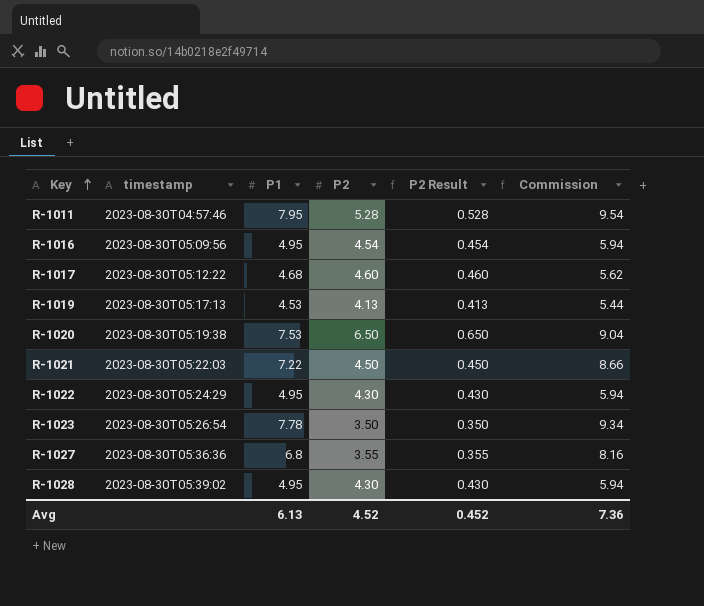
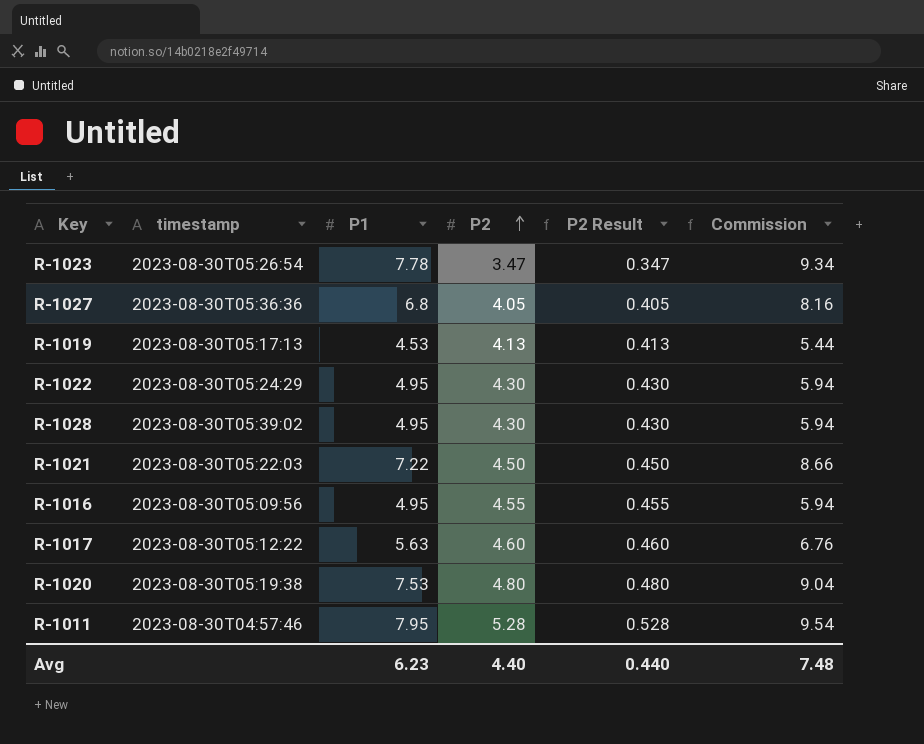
row order: Key ascending -> P2 ascending
R-1023 | P2: 3.50 -> 3.47
R-1023 | P2 Result: 0.350 -> 0.347
R-1027 | P2: 3.55 -> 4.05
R-1027 | P2 Result: 0.355 -> 0.405
R-1016 | P2: 4.54 -> 4.55
R-1016 | P2 Result: 0.454 -> 0.455
R-1017 | P1: 4.68 -> 5.63
R-1017 | Commission: 5.62 -> 6.76
R-1020 | P2: 6.50 -> 4.80
R-1020 | P2 Result: 0.650 -> 0.480
Avg | P1: 6.13 -> 6.23
Avg | P2: 4.52 -> 4.40
Avg | P2 Result: 0.452 -> 0.440
Avg | Commission: 7.36 -> 7.48

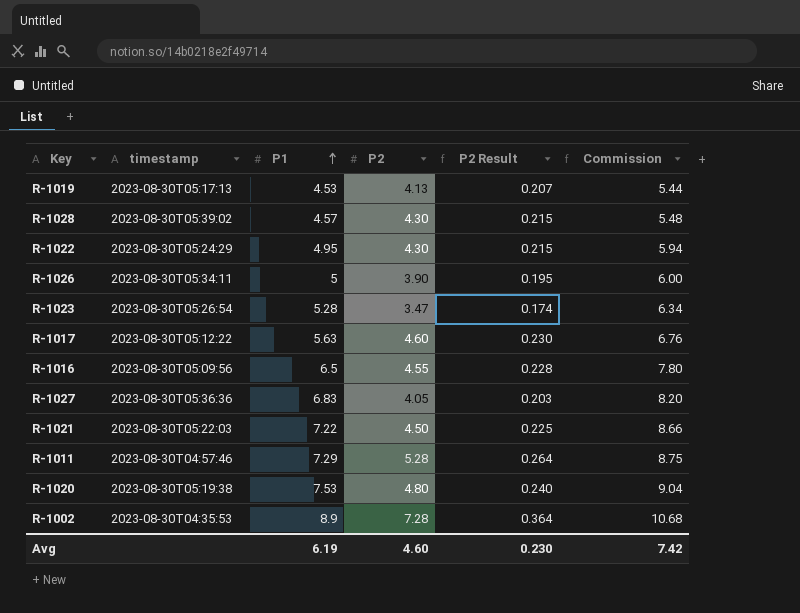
row order: P2 ascending -> P1 ascending
column P2 Result | formula: [P2] * 0.1 -> [P2] * 0.05
R-1028 | P1: 4.95 -> 4.57
R-1028 | Commission: 5.94 -> 5.48
row R-1026: none -> 2023-08-30T05:34:11 | 5 | 3.90 | 0.195 | 6.00
R-1023 | P1: 7.78 -> 5.28
R-1023 | Commission: 9.34 -> 6.34
R-1016 | P1: 4.95 -> 6.5
R-1016 | Commission: 5.94 -> 7.80
R-1027 | P1: 6.8 -> 6.83
R-1027 | Commission: 8.16 -> 8.20
R-1011 | P1: 7.95 -> 7.29
R-1011 | Commission: 9.54 -> 8.75
row R-1002: none -> 2023-08-30T04:35:53 | 8.9 | 7.28 | 0.364 | 10.68
Avg | P1: 6.23 -> 6.19
Avg | P2: 4.40 -> 4.60
Avg | P2 Result: 0.440 -> 0.230
Avg | Commission: 7.48 -> 7.42

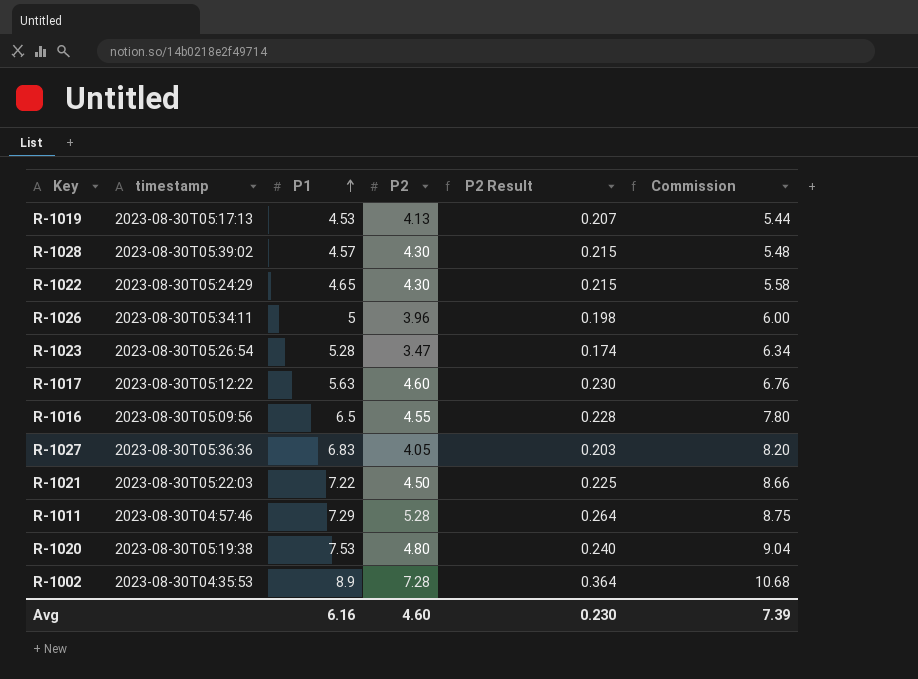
R-1022 | P1: 4.95 -> 4.65
R-1022 | Commission: 5.94 -> 5.58
R-1026 | P2: 3.90 -> 3.96
R-1026 | P2 Result: 0.195 -> 0.198
Avg | P1: 6.19 -> 6.16
Avg | Commission: 7.42 -> 7.39

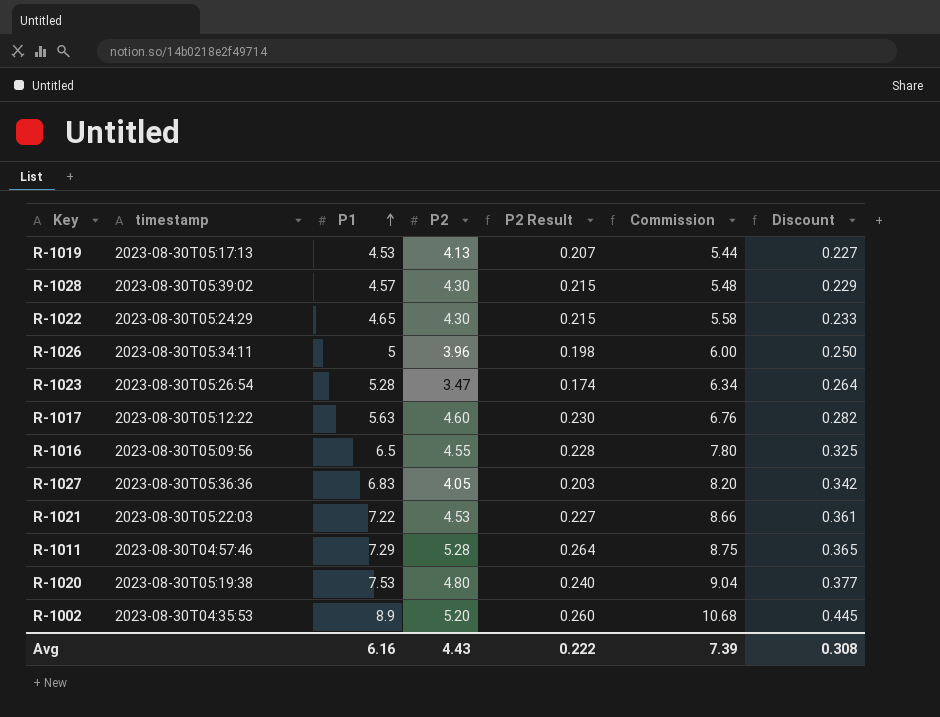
column Discount | formula: none -> [P1] * 0.05
R-1021 | P2: 4.50 -> 4.53
R-1021 | P2 Result: 0.225 -> 0.227
R-1002 | P2: 7.28 -> 5.20
R-1002 | P2 Result: 0.364 -> 0.260
Avg | P2: 4.60 -> 4.43
Avg | P2 Result: 0.230 -> 0.222

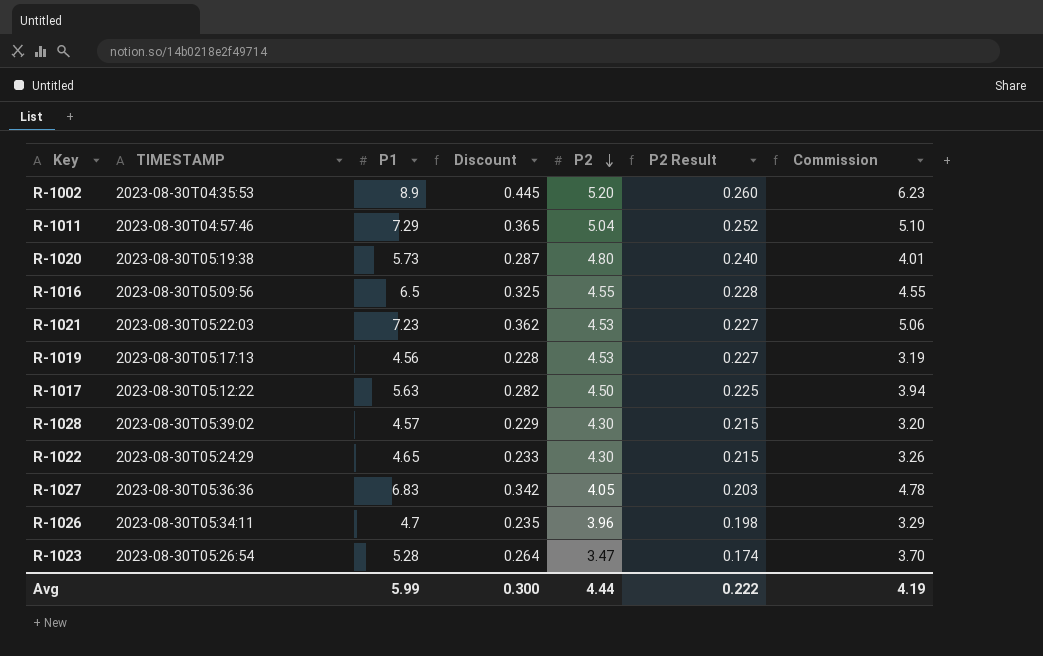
row order: P1 ascending -> P2 descending
column name: timestamp -> TIMESTAMP
column Discount | position: 7 -> 4
column Commission | formula: [P1] * 1.2 -> [P1] * 0.7
R-1011 | P2: 5.28 -> 5.04
R-1011 | P2 Result: 0.264 -> 0.252
R-1020 | P1: 7.53 -> 5.73
R-1020 | Discount: 0.377 -> 0.287
R-1021 | P1: 7.22 -> 7.23
R-1021 | Discount: 0.361 -> 0.362
R-1019 | P1: 4.53 -> 4.56
R-1019 | Discount: 0.227 -> 0.228
R-1019 | P2: 4.13 -> 4.53
R-1019 | P2 Result: 0.207 -> 0.227
R-1017 | P2: 4.60 -> 4.50
R-1017 | P2 Result: 0.230 -> 0.225
R-1026 | P1: 5 -> 4.7
R-1026 | Discount: 0.250 -> 0.235
Avg | P1: 6.16 -> 5.99
Avg | Discount: 0.308 -> 0.300
Avg | P2: 4.43 -> 4.44
Avg | Commission: 7.39 -> 4.19

